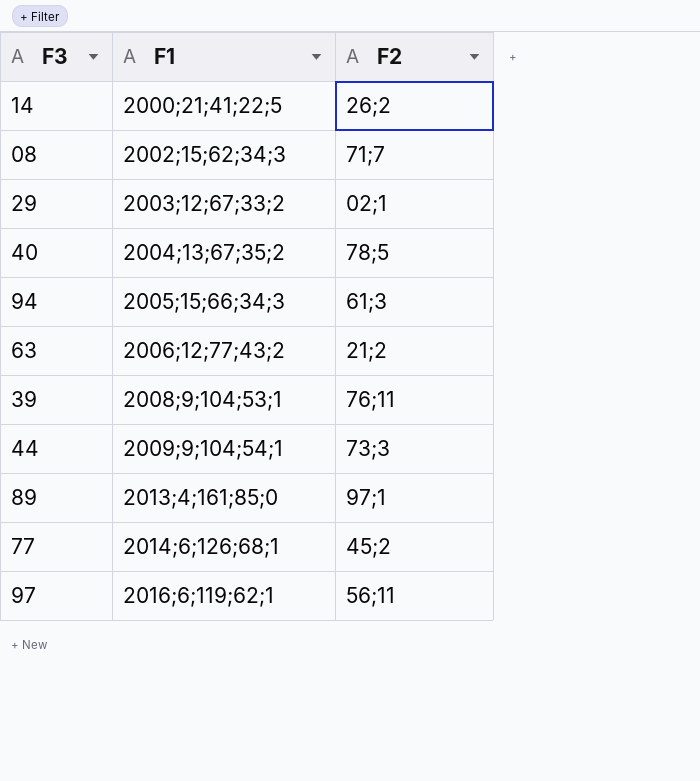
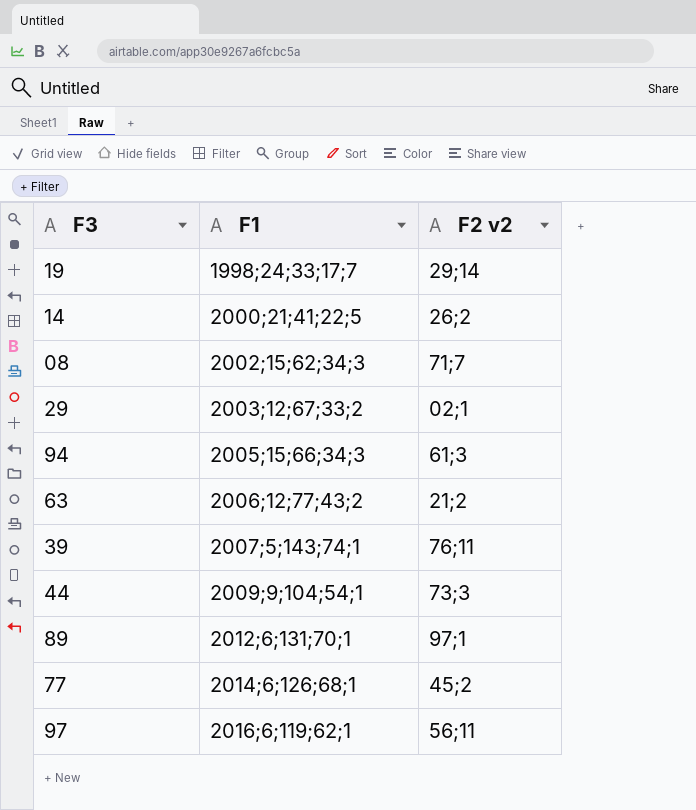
column name: F2 -> F2 v2
row 40: 2004;13;67;35;2 | 78;5 -> none
row 19: none -> 1998;24;33;17;7 | 29;14
39 | F1: 2008;9;104;53;1 -> 2007;5;143;74;1
89 | F1: 2013;4;161;85;0 -> 2012;6;131;70;1

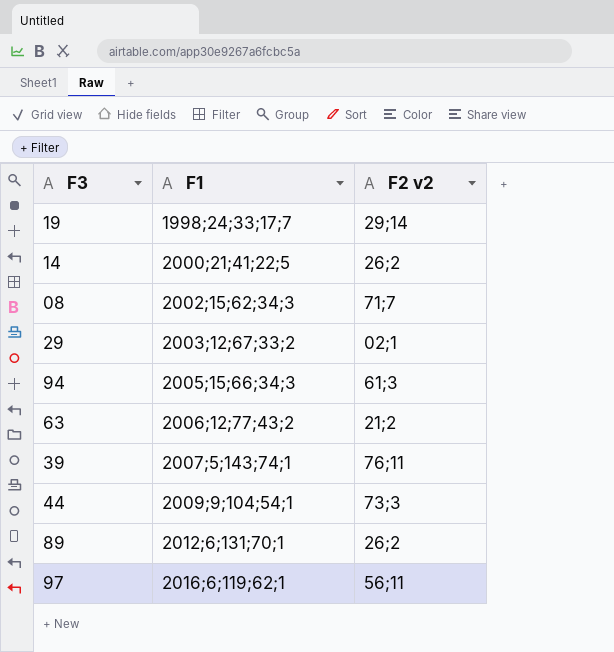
row 77: 2014;6;126;68;1 | 45;2 -> none
89 | F2 v2: 97;1 -> 26;2

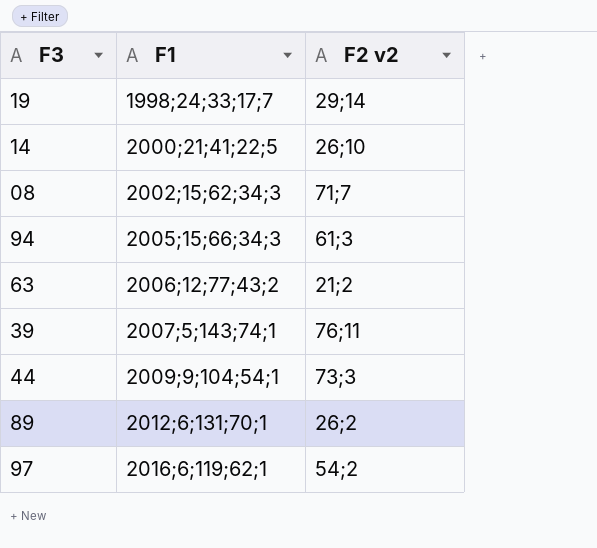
row 29: 2003;12;67;33;2 | 02;1 -> none
14 | F2 v2: 26;2 -> 26;10
97 | F2 v2: 56;11 -> 54;2

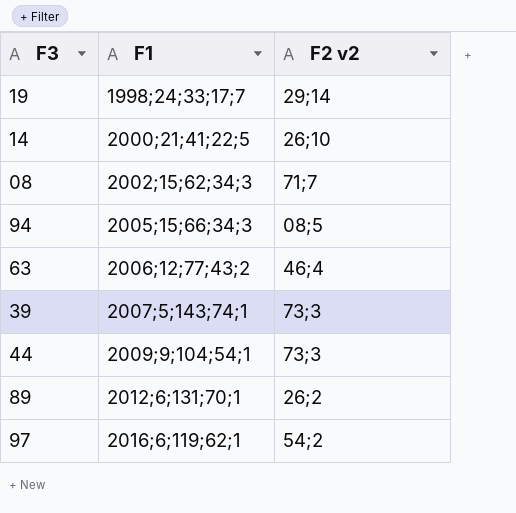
94 | F2 v2: 61;3 -> 08;5
63 | F2 v2: 21;2 -> 46;4
39 | F2 v2: 76;11 -> 73;3

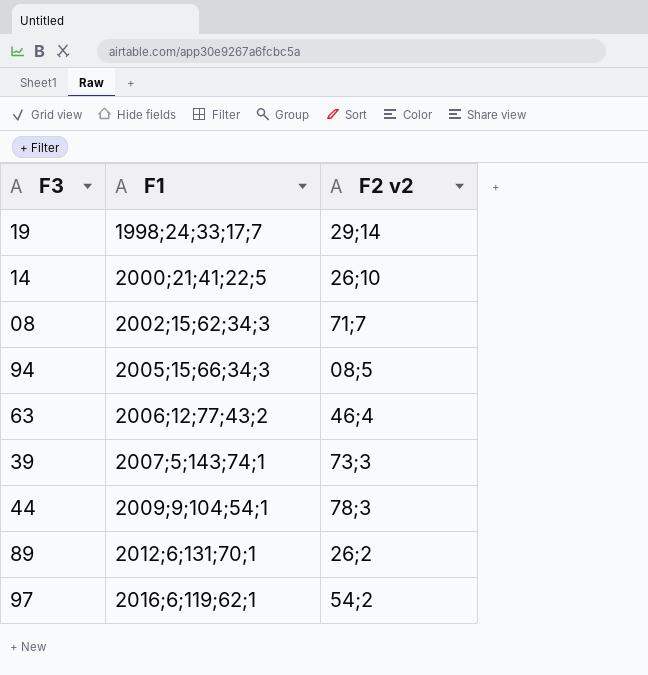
44 | F2 v2: 73;3 -> 78;3

